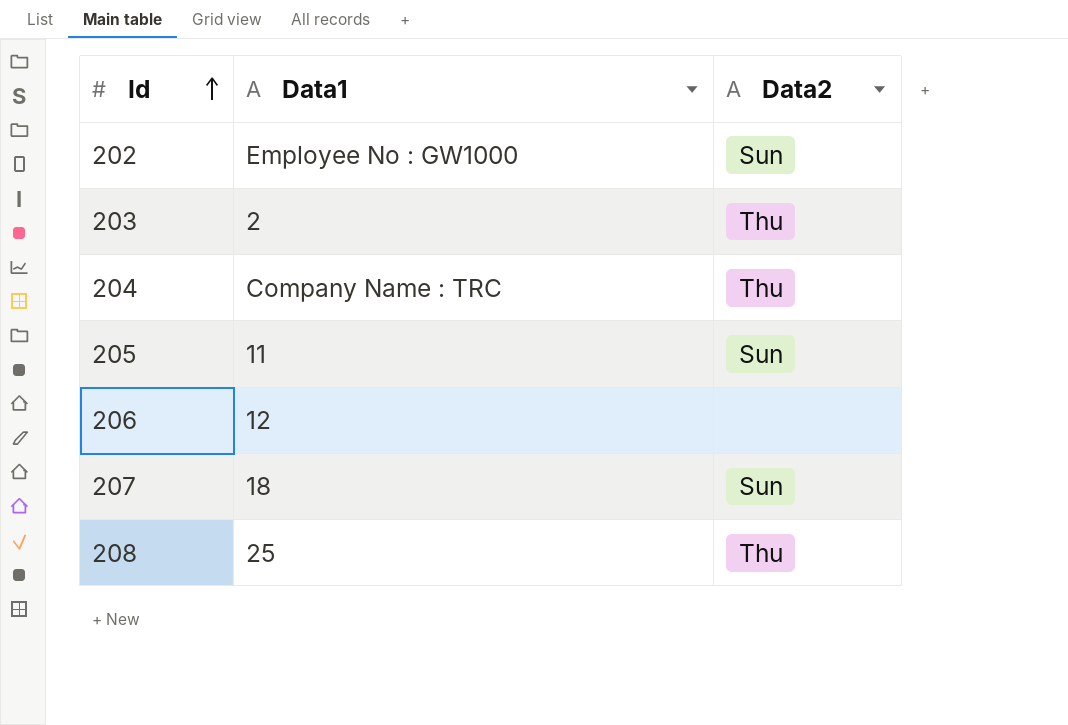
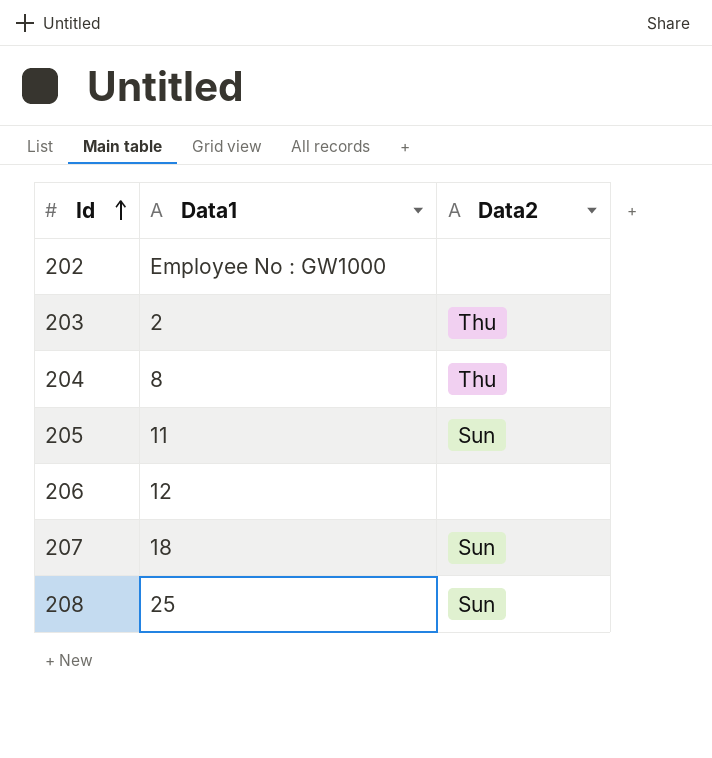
202 | Data2: Sun -> none
204 | Data1: Company Name : TRC -> 8
208 | Data2: Thu -> Sun

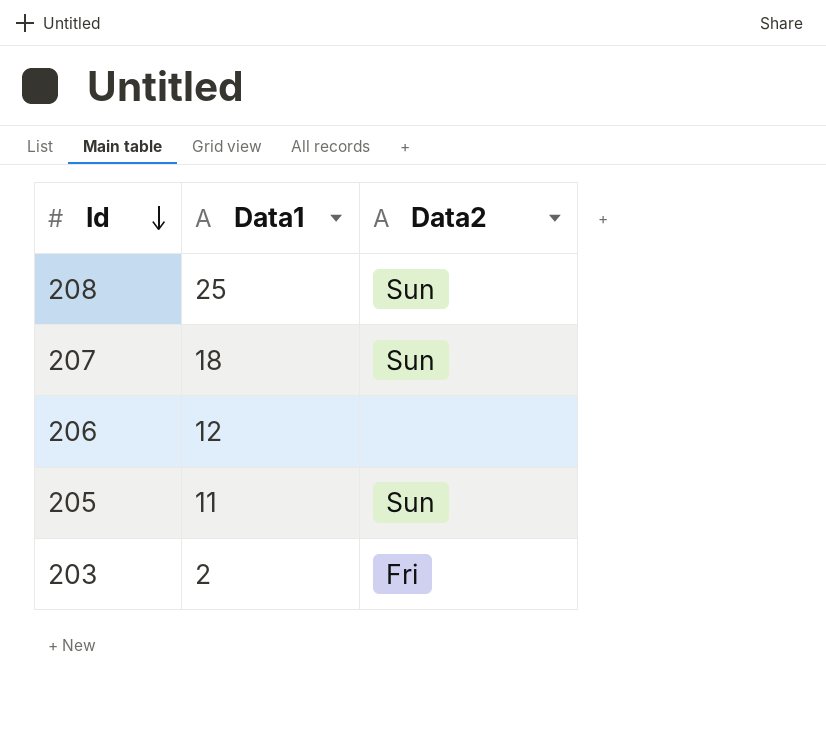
row order: Id ascending -> Id descending
row 202: Employee No : GW1000 | none -> none
row 204: 8 | Thu -> none
203 | Data2: Thu -> Fri

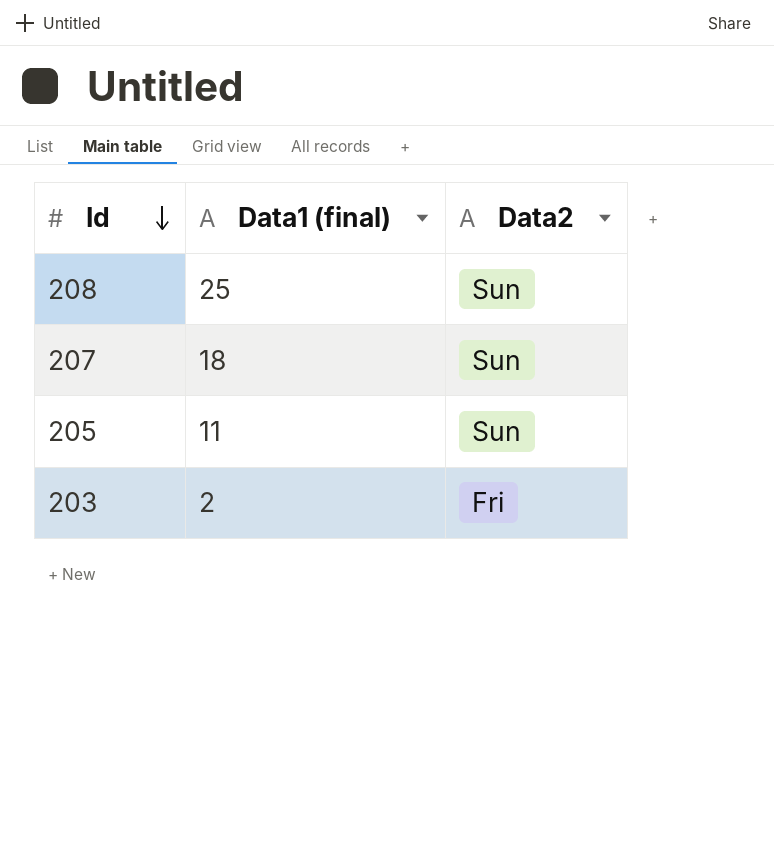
column name: Data1 -> Data1 (final)
row 206: 12 | none -> none

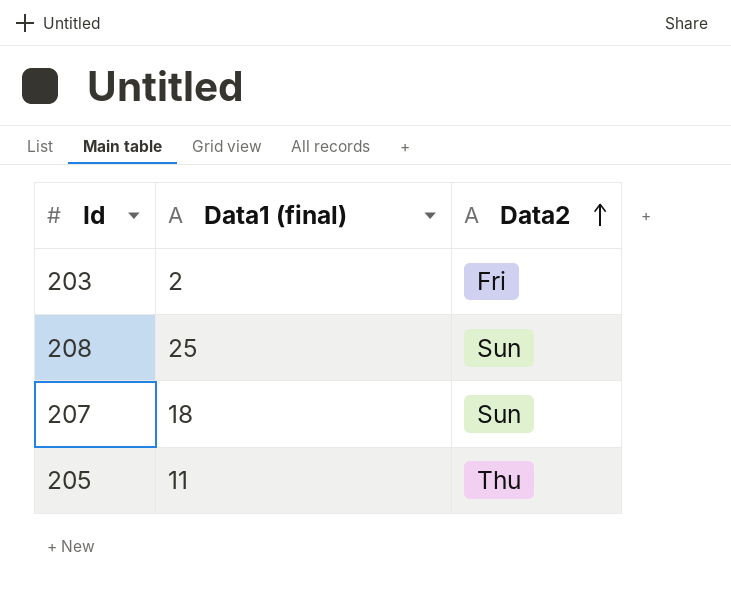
row order: Id descending -> Data2 ascending
205 | Data2: Sun -> Thu

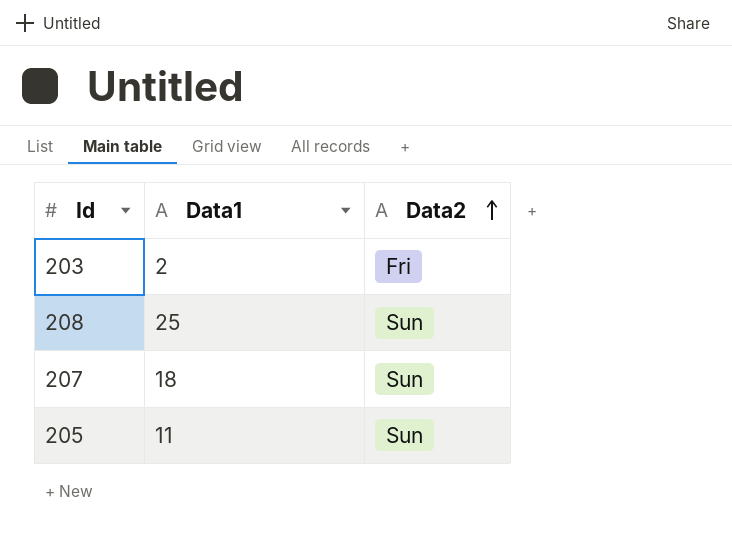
column name: Data1 (final) -> Data1
205 | Data2: Thu -> Sun

